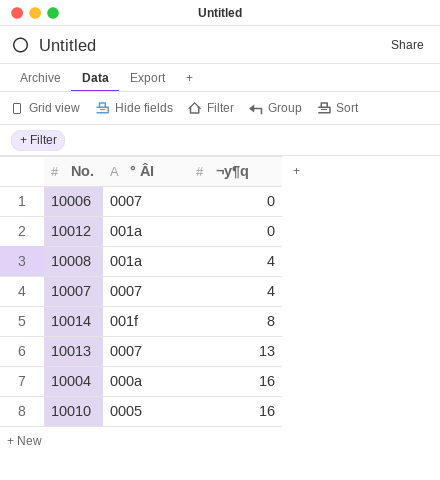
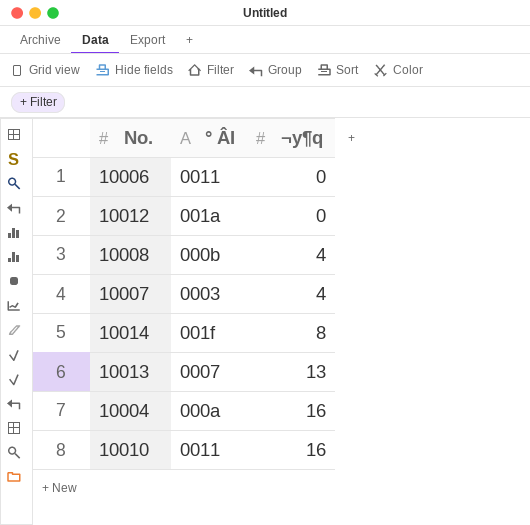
10006 | ° ÂI: 0007 -> 0011
10008 | ° ÂI: 001a -> 000b
10007 | ° ÂI: 0007 -> 0003
10010 | ° ÂI: 0005 -> 0011

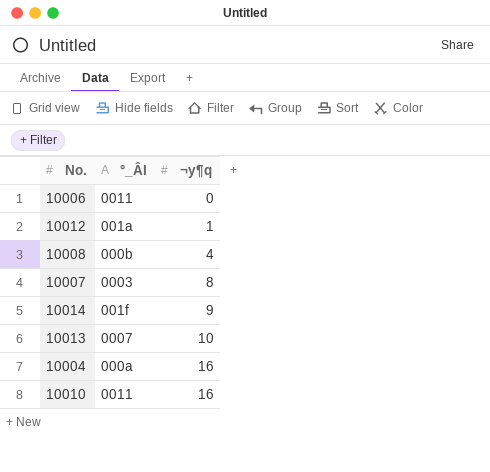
column name: ° ÂI -> °_ÂI
10012 | ¬y¶q: 0 -> 1
10007 | ¬y¶q: 4 -> 8
10014 | ¬y¶q: 8 -> 9
10013 | ¬y¶q: 13 -> 10

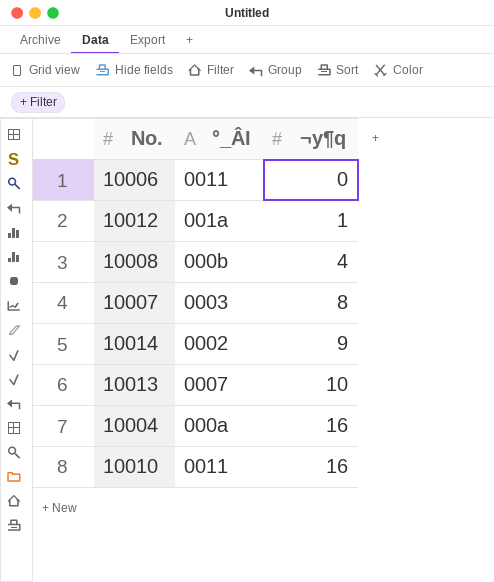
10014 | °_ÂI: 001f -> 0002

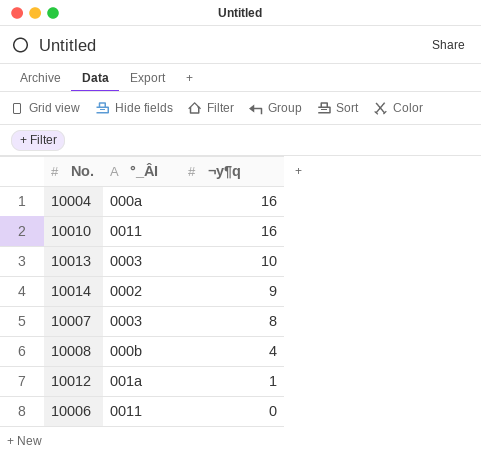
row order: ¬y¶q ascending -> ¬y¶q descending
10013 | °_ÂI: 0007 -> 0003

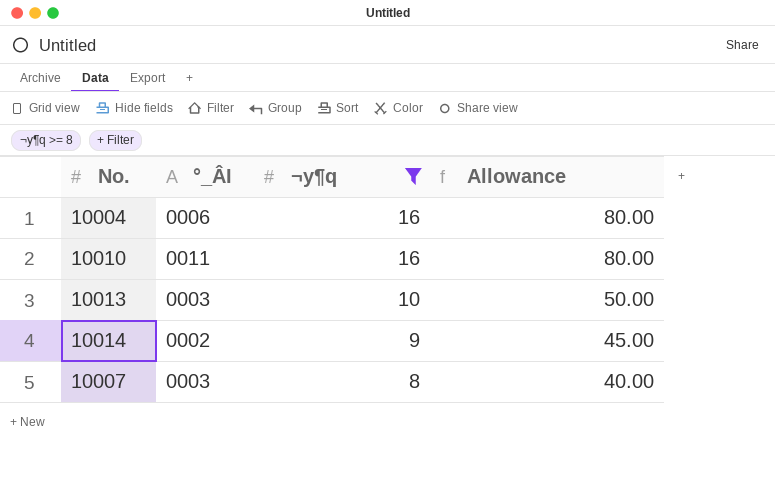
filter: none -> ¬y¶q >= 8
column Allowance | formula: none -> [¬y¶q] * 5
10004 | °_ÂI: 000a -> 0006

